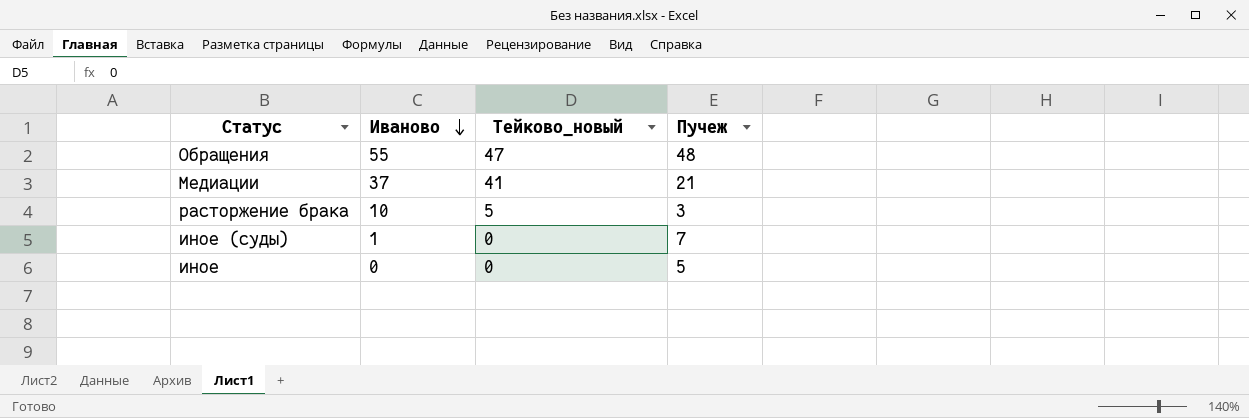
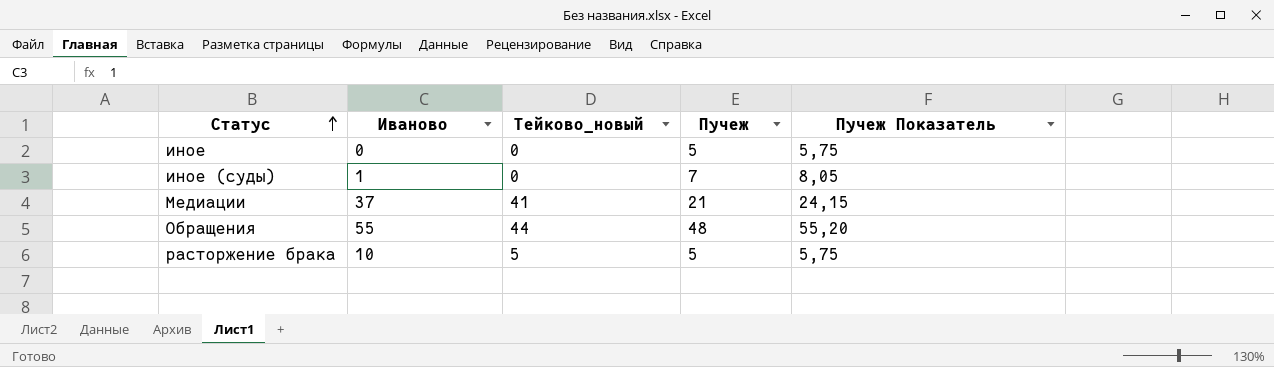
row order: Иваново descending -> Статус ascending
column Пучеж Показатель | formula: none -> [Пучеж] * 1,15
Обращения | Тейково_новый: 47 -> 44
расторжение брака | Пучеж: 3 -> 5

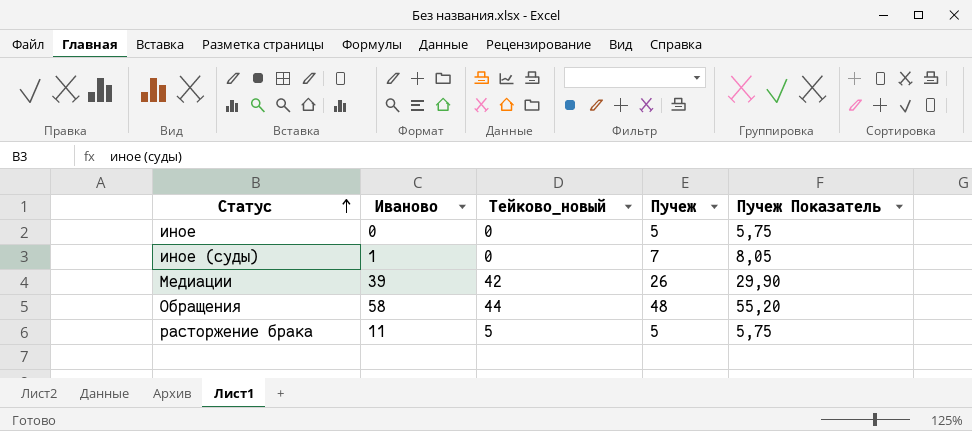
Медиации | Иваново: 37 -> 39
Медиации | Тейково_новый: 41 -> 42
Медиации | Пучеж: 21 -> 26
Медиации | Пучеж Показатель: 24,15 -> 29,90
Обращения | Иваново: 55 -> 58
расторжение брака | Иваново: 10 -> 11

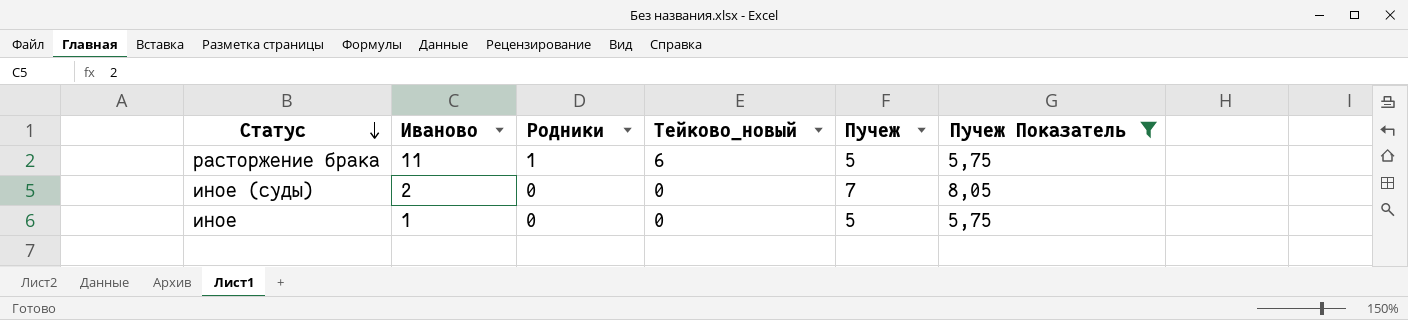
filter: none -> Пучеж Показатель <= 8,05
row order: Статус ascending -> Статус descending
column Родники | position: none -> 3
расторжение брака | Тейково_новый: 5 -> 6
иное (суды) | Иваново: 1 -> 2
иное | Иваново: 0 -> 1

